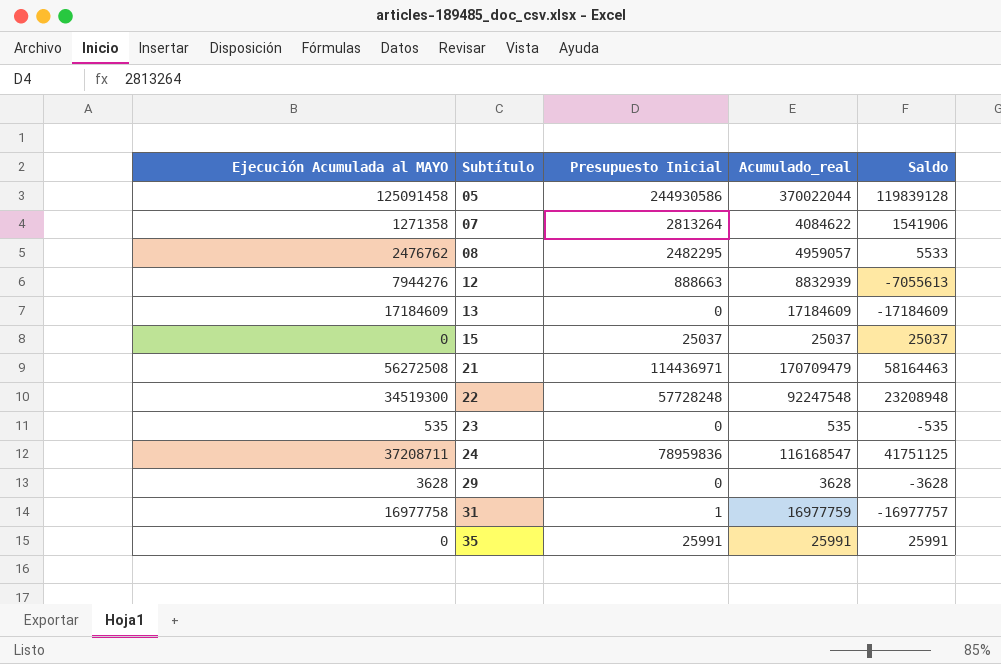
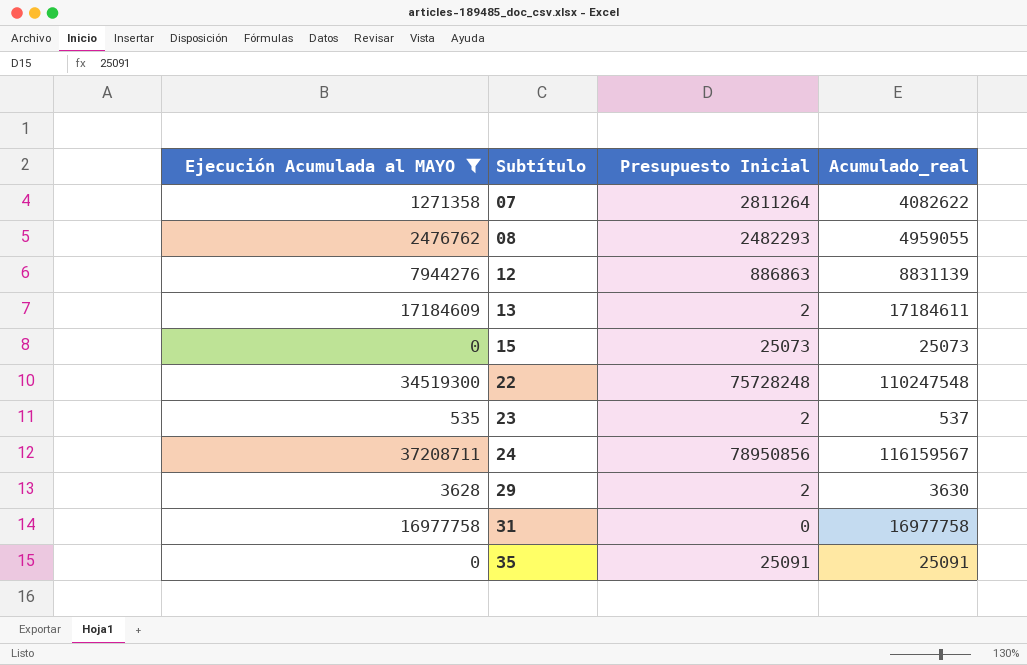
filter: none -> Ejecución Acumulada al MAYO <= 37208711
column Saldo | formula: [Presupuesto Inicial] - [Ejecución Acumulada al MAYO] -> none
07 | Presupuesto Inicial: 2813264 -> 2811264
07 | Acumulado_real: 4084622 -> 4082622
08 | Presupuesto Inicial: 2482295 -> 2482293
08 | Acumulado_real: 4959057 -> 4959055
12 | Presupuesto Inicial: 888663 -> 886863
12 | Acumulado_real: 8832939 -> 8831139
13 | Presupuesto Inicial: 0 -> 2
13 | Acumulado_real: 17184609 -> 17184611
15 | Presupuesto Inicial: 25037 -> 25073
15 | Acumulado_real: 25037 -> 25073
22 | Presupuesto Inicial: 57728248 -> 75728248
22 | Acumulado_real: 92247548 -> 110247548
23 | Presupuesto Inicial: 0 -> 2
23 | Acumulado_real: 535 -> 537
24 | Presupuesto Inicial: 78959836 -> 78950856
24 | Acumulado_real: 116168547 -> 116159567
29 | Presupuesto Inicial: 0 -> 2
29 | Acumulado_real: 3628 -> 3630
31 | Presupuesto Inicial: 1 -> 0
31 | Acumulado_real: 16977759 -> 16977758
35 | Presupuesto Inicial: 25991 -> 25091
35 | Acumulado_real: 25991 -> 25091

